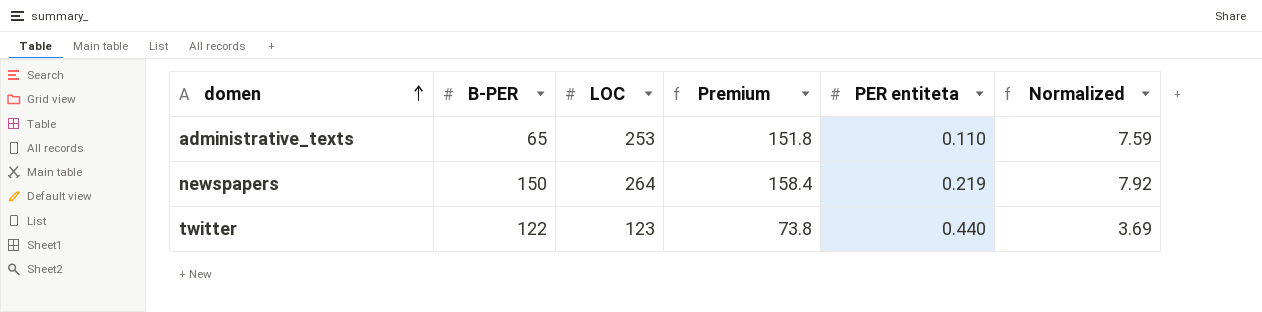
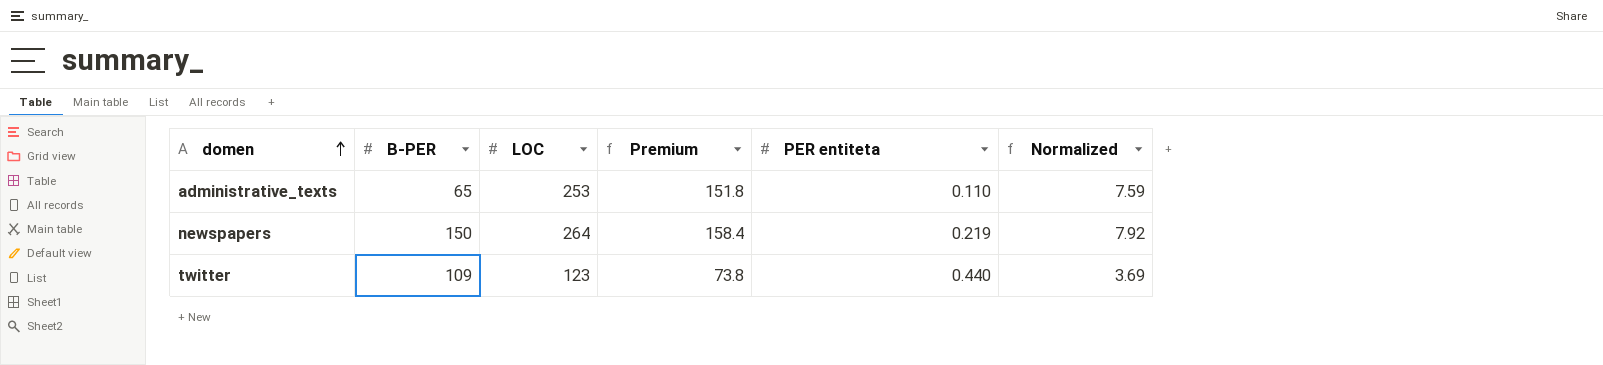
twitter | B-PER: 122 -> 109

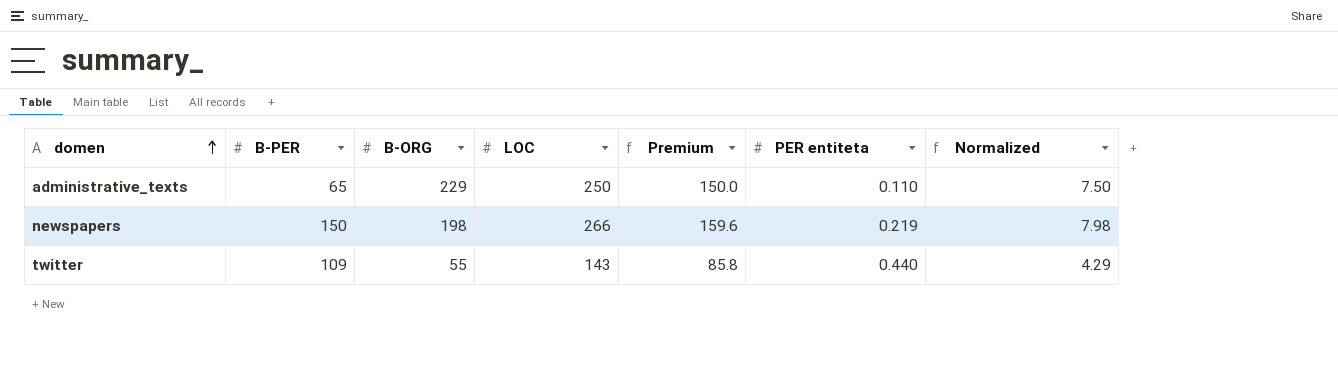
column B-ORG | position: none -> 3
administrative_texts | LOC: 253 -> 250
administrative_texts | Premium: 151.8 -> 150.0
administrative_texts | Normalized: 7.59 -> 7.50
newspapers | LOC: 264 -> 266
newspapers | Premium: 158.4 -> 159.6
newspapers | Normalized: 7.92 -> 7.98
twitter | LOC: 123 -> 143
twitter | Premium: 73.8 -> 85.8
twitter | Normalized: 3.69 -> 4.29

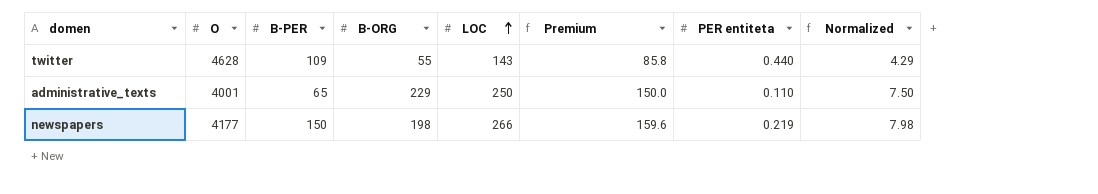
row order: domen ascending -> LOC ascending
column O | position: none -> 2

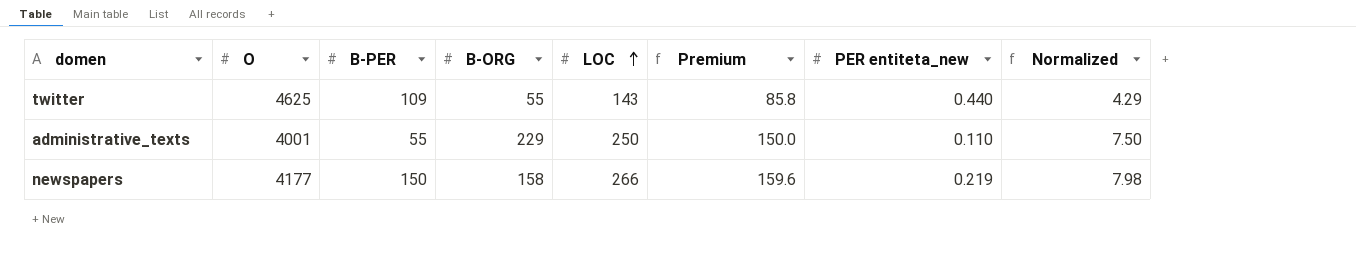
column name: PER entiteta -> PER entiteta_new
twitter | O: 4628 -> 4625
administrative_texts | B-PER: 65 -> 55
newspapers | B-ORG: 198 -> 158

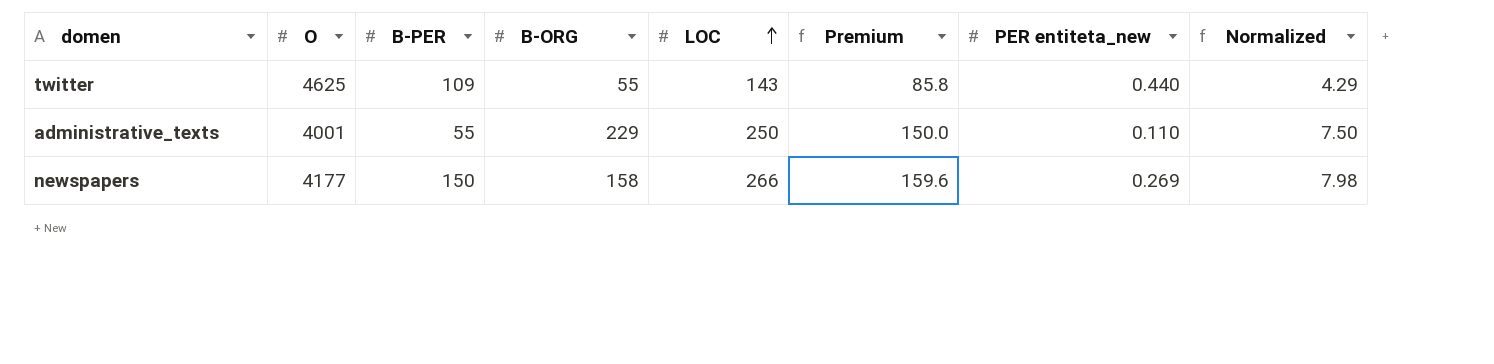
newspapers | PER entiteta_new: 0.219 -> 0.269

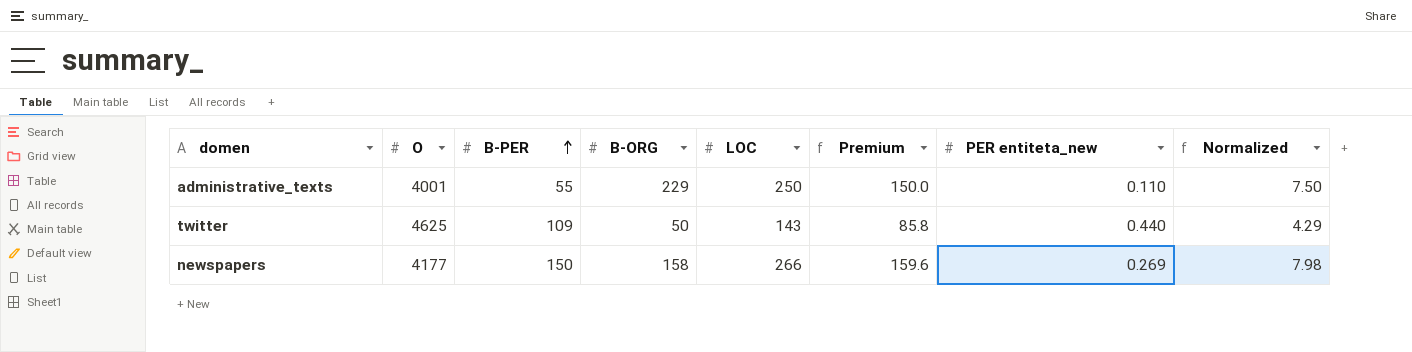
row order: LOC ascending -> B-PER ascending
twitter | B-ORG: 55 -> 50

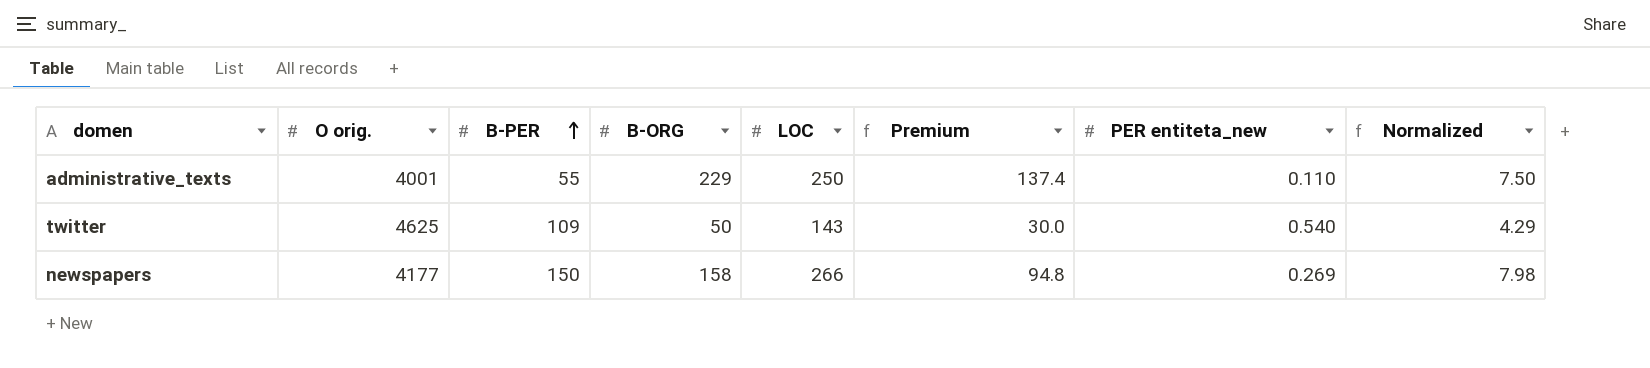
column name: O -> O orig.
column Premium | formula: [LOC] * 0.6 -> [B-ORG] * 0.6
twitter | PER entiteta_new: 0.440 -> 0.540

